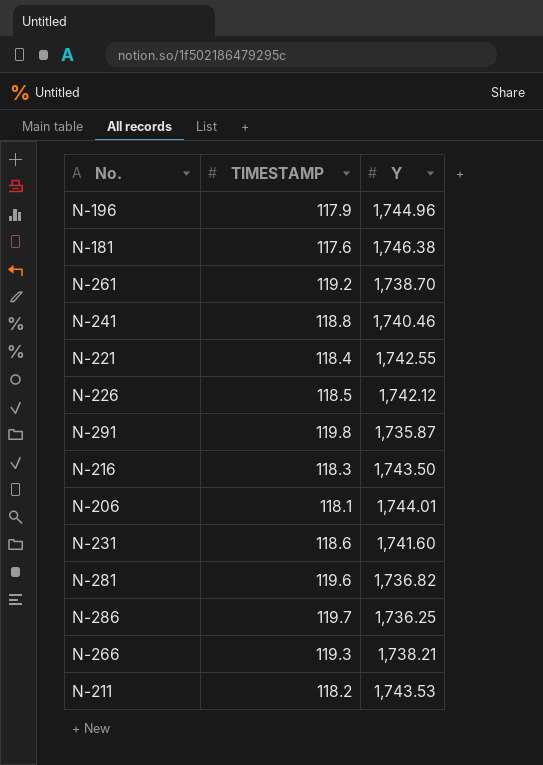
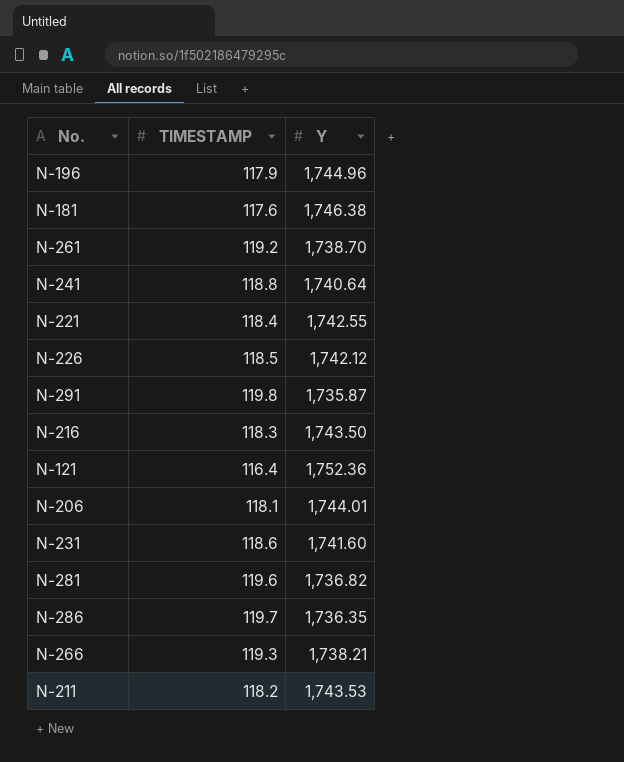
N-241 | Y: 1,740.46 -> 1,740.64
row N-121: none -> 116.4 | 1,752.36
N-286 | Y: 1,736.25 -> 1,736.35

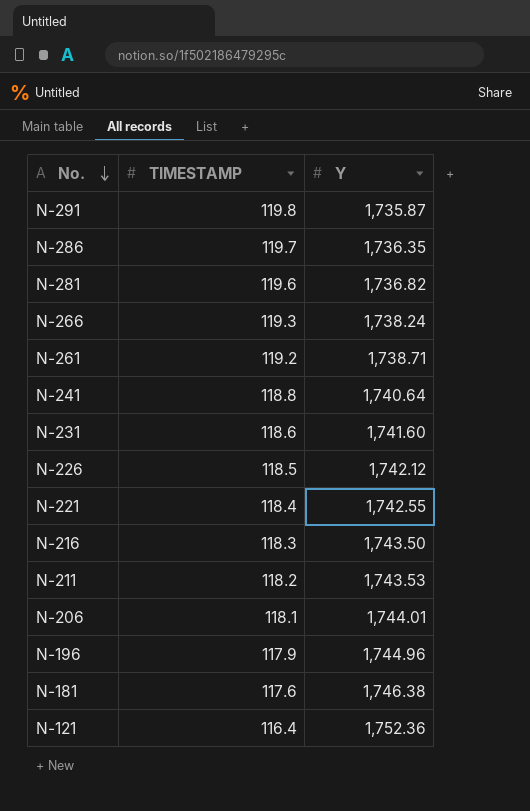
row order: none -> No. descending
N-266 | Y: 1,738.21 -> 1,738.24
N-261 | Y: 1,738.70 -> 1,738.71

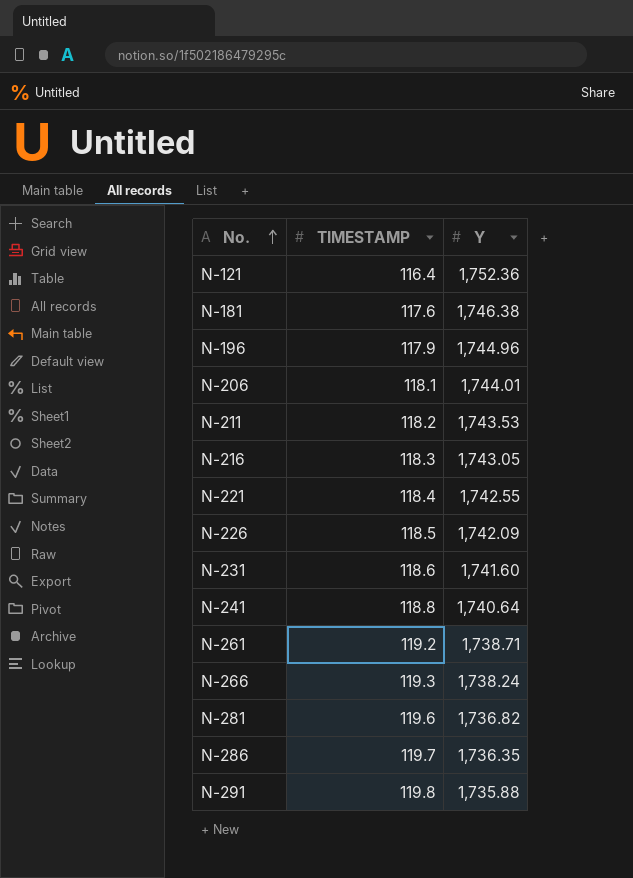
row order: No. descending -> No. ascending
N-216 | Y: 1,743.50 -> 1,743.05
N-226 | Y: 1,742.12 -> 1,742.09
N-291 | Y: 1,735.87 -> 1,735.88

